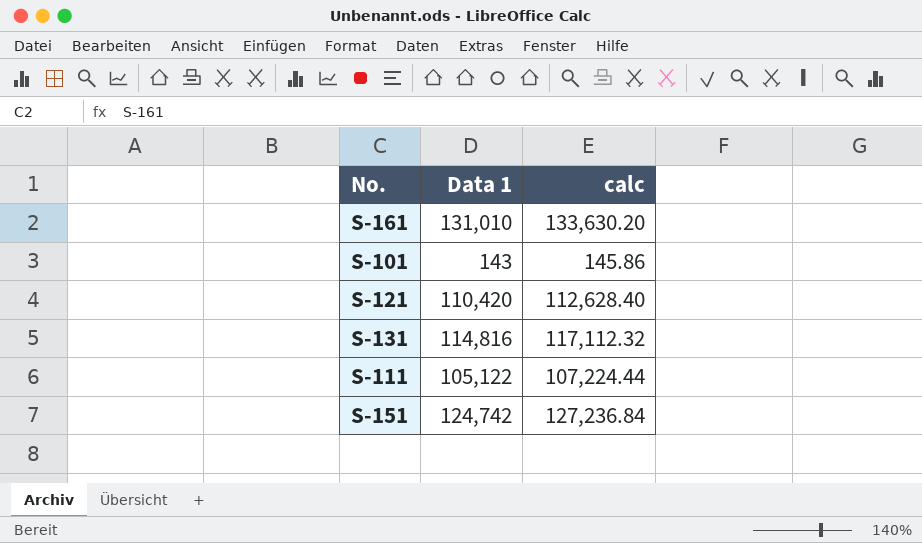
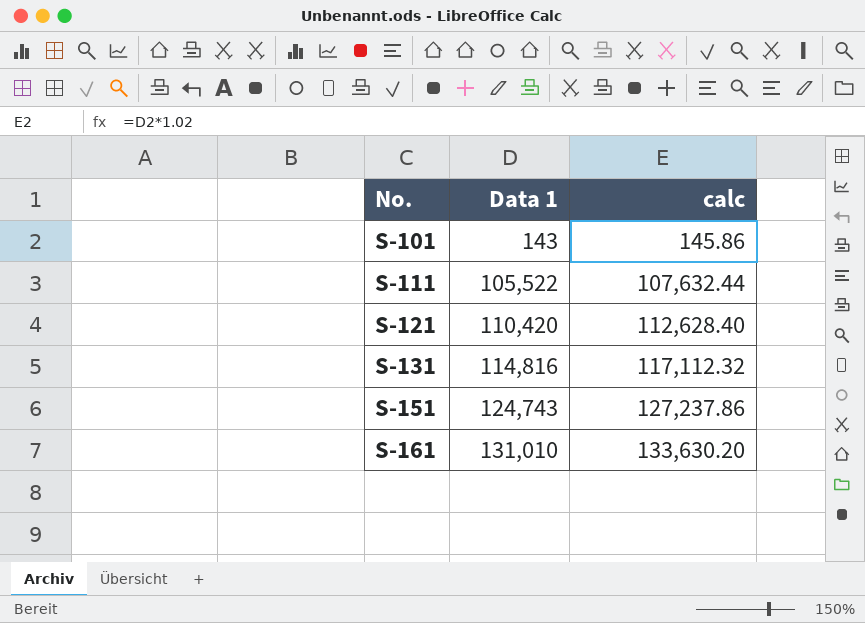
row order: none -> No. ascending
S-111 | Data 1: 105,122 -> 105,522
S-111 | calc: 107,224.44 -> 107,632.44
S-151 | Data 1: 124,742 -> 124,743
S-151 | calc: 127,236.84 -> 127,237.86

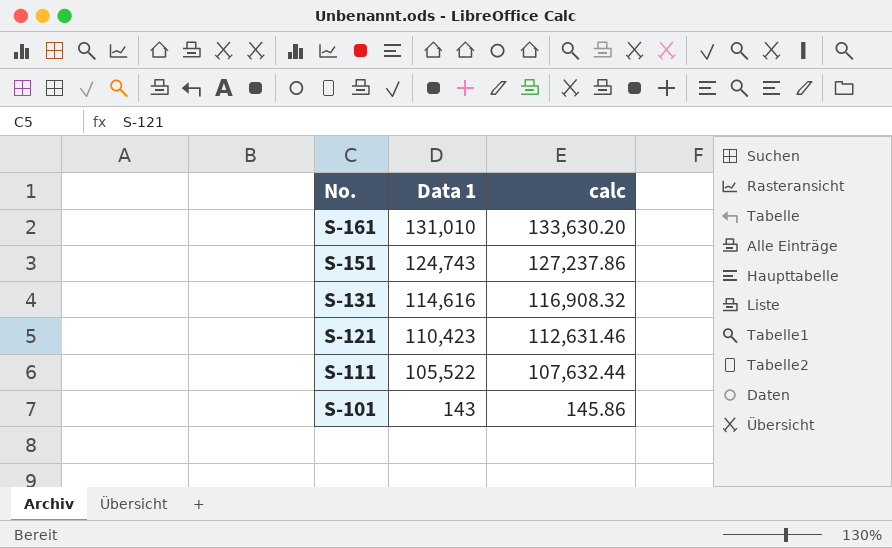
row order: No. ascending -> No. descending
S-131 | Data 1: 114,816 -> 114,616
S-131 | calc: 117,112.32 -> 116,908.32
S-121 | Data 1: 110,420 -> 110,423
S-121 | calc: 112,628.40 -> 112,631.46

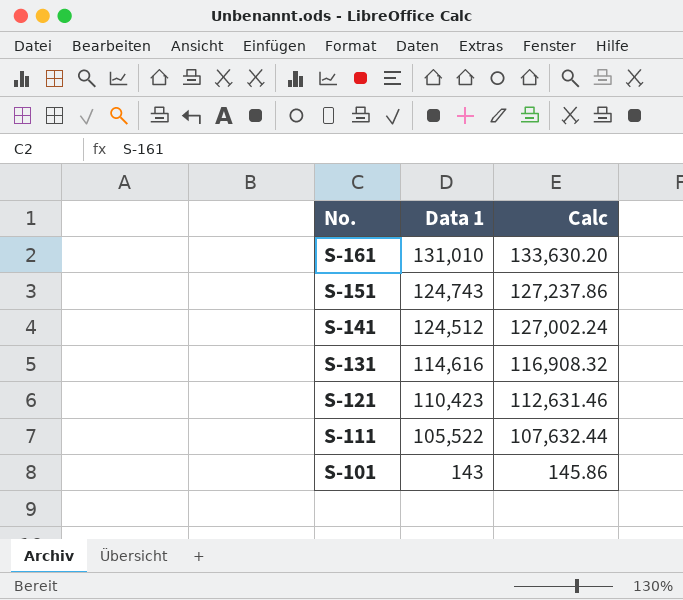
column name: calc -> Calc
row S-141: none -> 124,512 | 127,002.24

